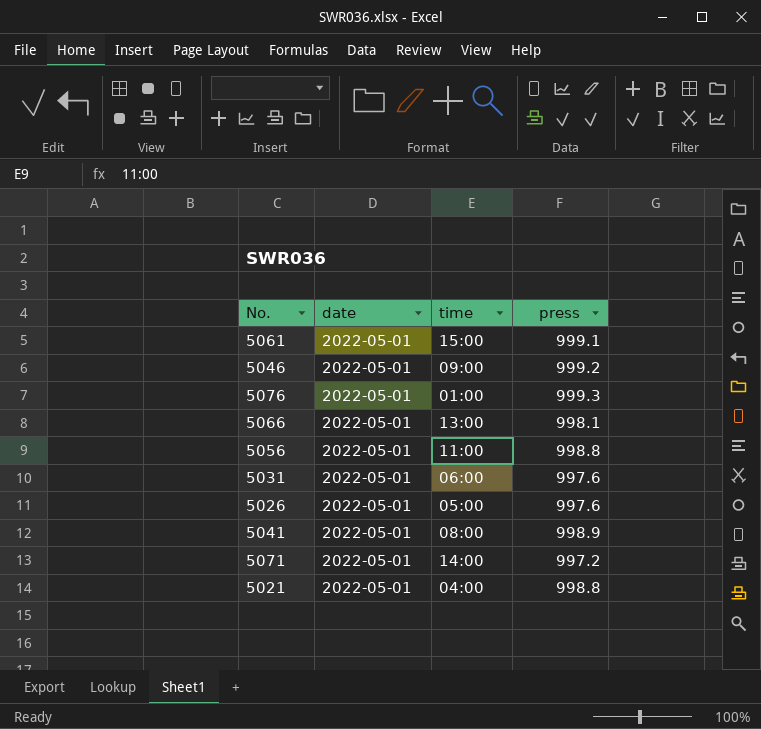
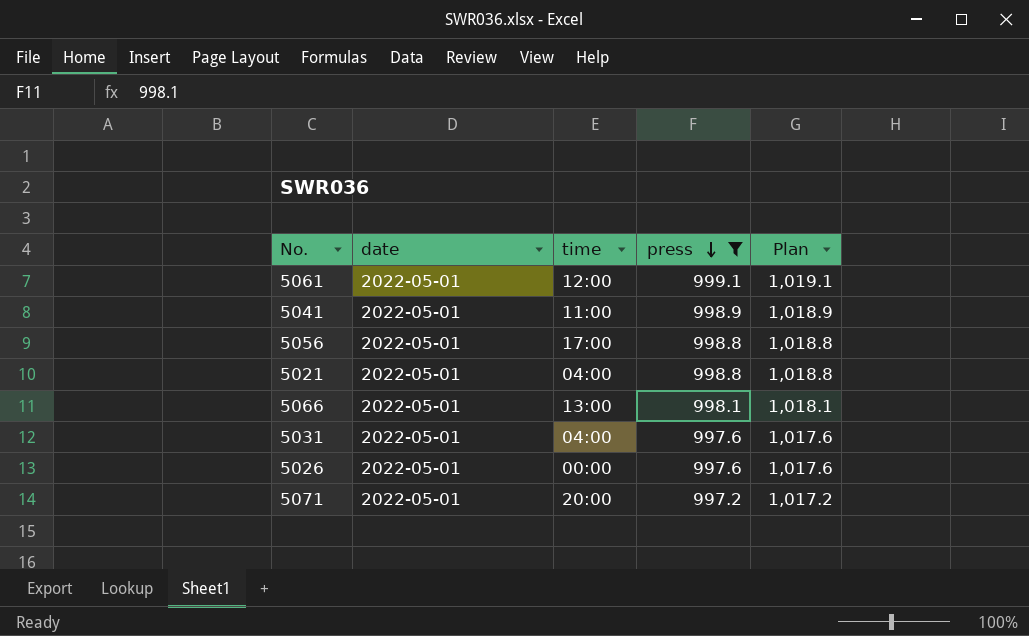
filter: none -> press <= 999.1
row order: none -> press descending
column Plan | formula: none -> [press] + 20
5061 | time: 15:00 -> 12:00
5041 | time: 08:00 -> 11:00
5056 | time: 11:00 -> 17:00
5031 | time: 06:00 -> 04:00
5026 | time: 05:00 -> 00:00
5071 | time: 14:00 -> 20:00

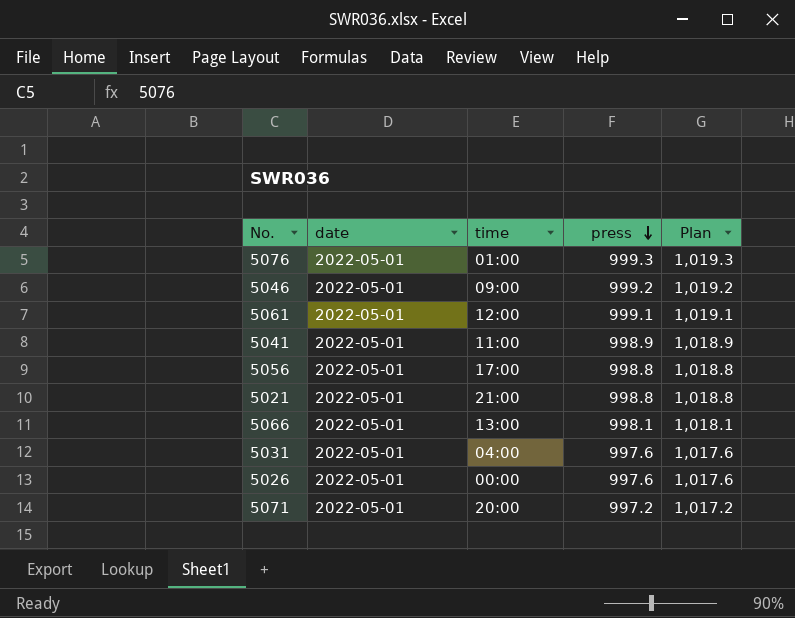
filter: press <= 999.1 -> none
5021 | time: 04:00 -> 21:00

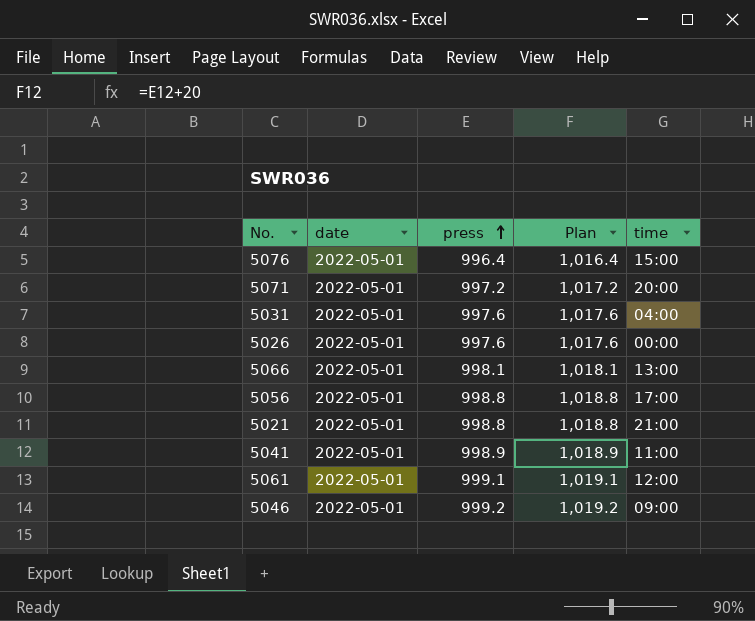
row order: press descending -> press ascending
column time | position: 3 -> 5
5076 | press: 999.3 -> 996.4
5076 | Plan: 1,019.3 -> 1,016.4
5076 | time: 01:00 -> 15:00

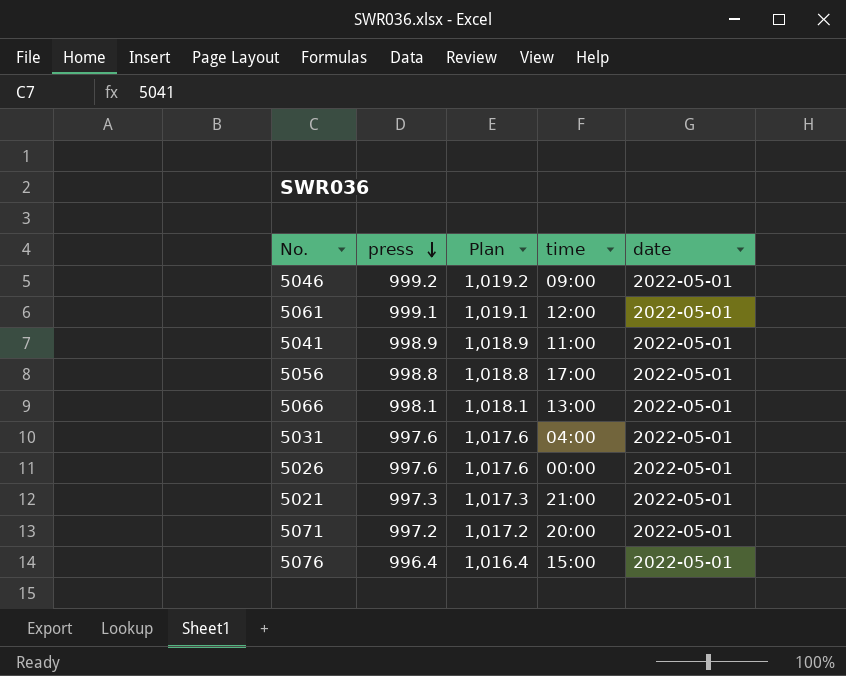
row order: press ascending -> press descending
column date | position: 2 -> 5
5021 | press: 998.8 -> 997.3
5021 | Plan: 1,018.8 -> 1,017.3

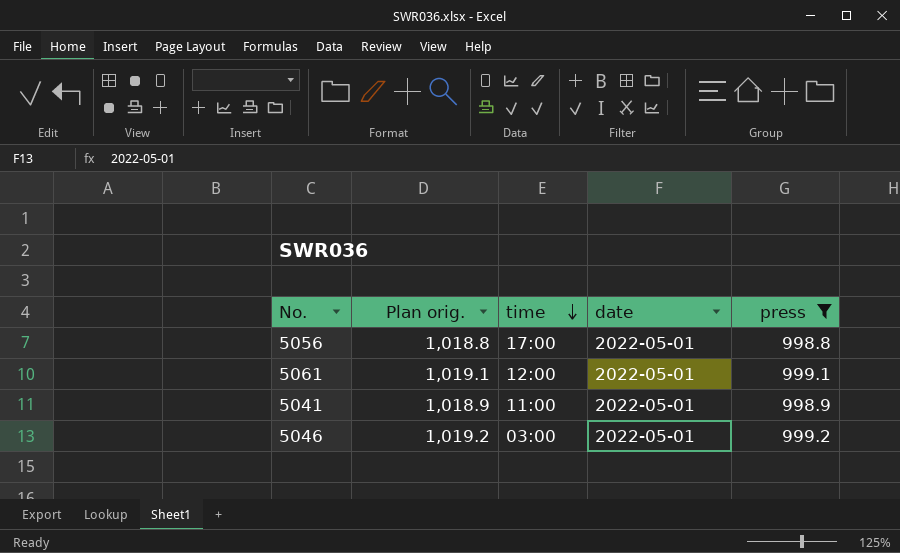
filter: none -> press >= 998.8
row order: press descending -> time descending
column name: Plan -> Plan orig.
column press | position: 2 -> 5
5046 | time: 09:00 -> 03:00

